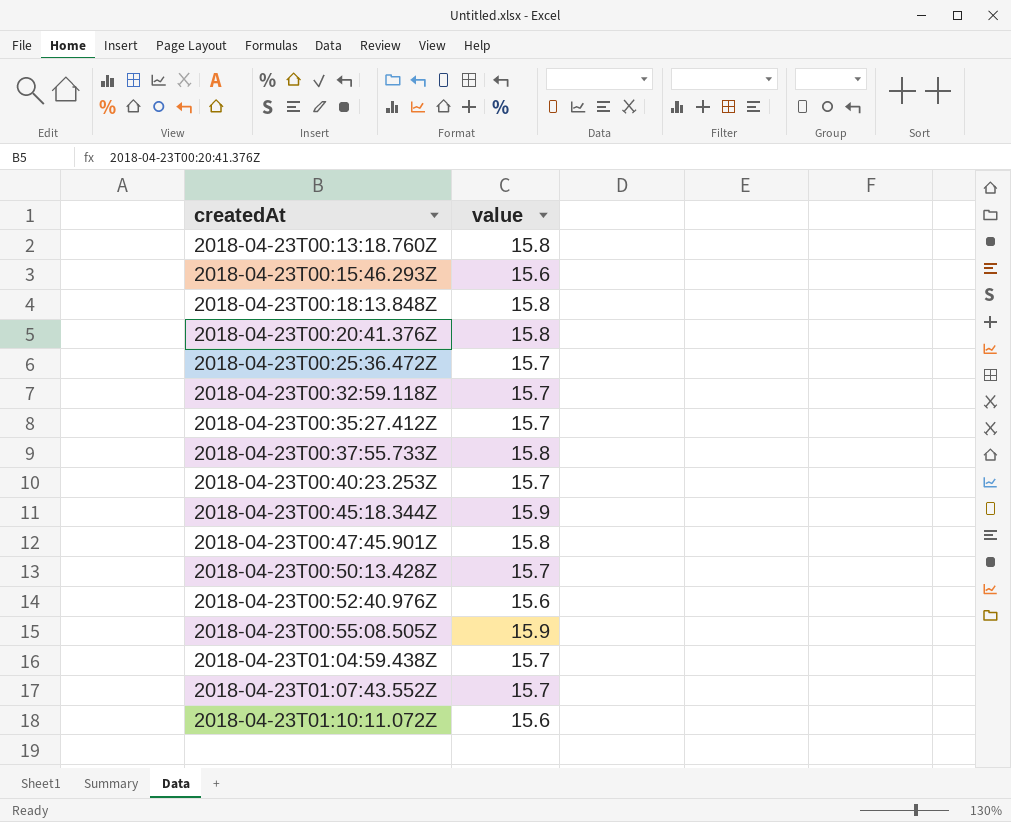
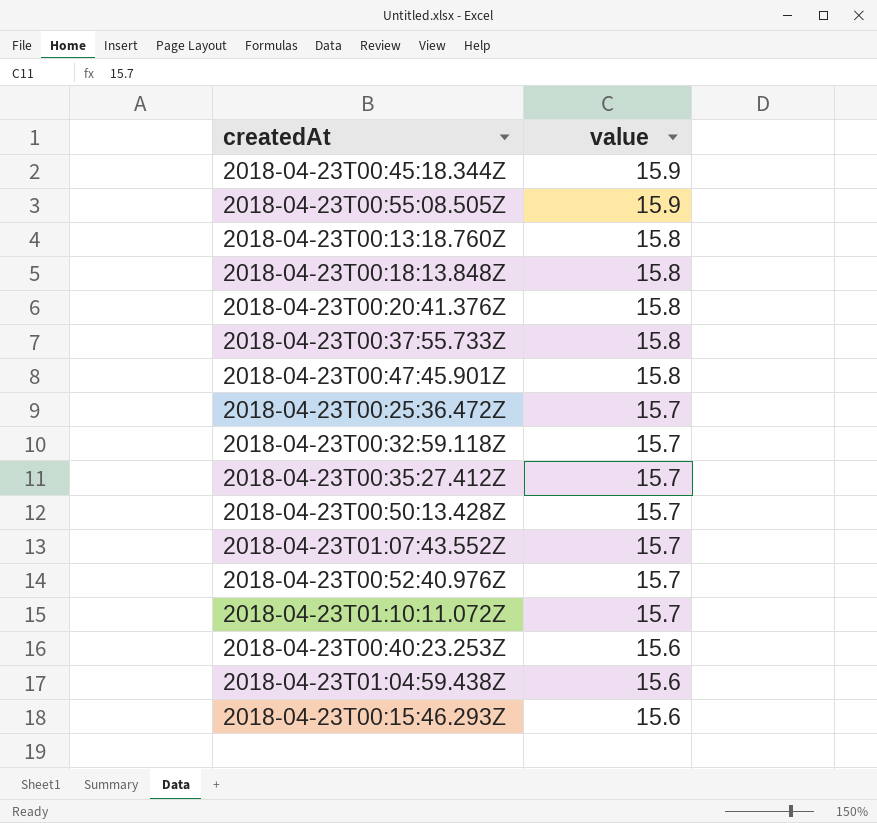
row order: createdAt ascending -> value descending
2018-04-23T00:52:40.976Z | value: 15.6 -> 15.7
2018-04-23T01:10:11.072Z | value: 15.6 -> 15.7
2018-04-23T00:40:23.253Z | value: 15.7 -> 15.6
2018-04-23T01:04:59.438Z | value: 15.7 -> 15.6

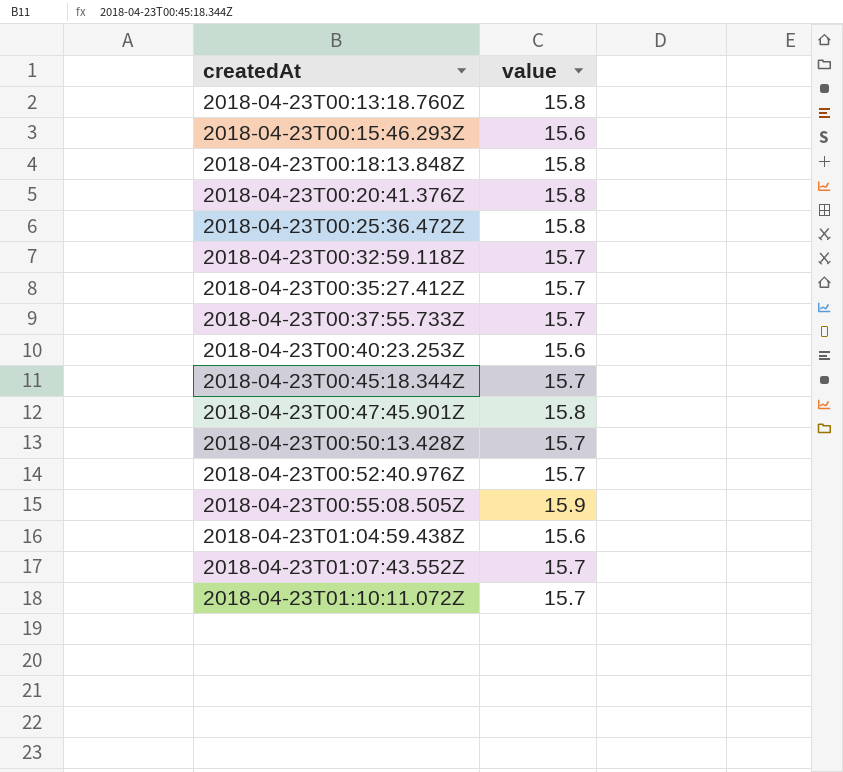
row order: value descending -> createdAt ascending
2018-04-23T00:25:36.472Z | value: 15.7 -> 15.8
2018-04-23T00:37:55.733Z | value: 15.8 -> 15.7
2018-04-23T00:45:18.344Z | value: 15.9 -> 15.7

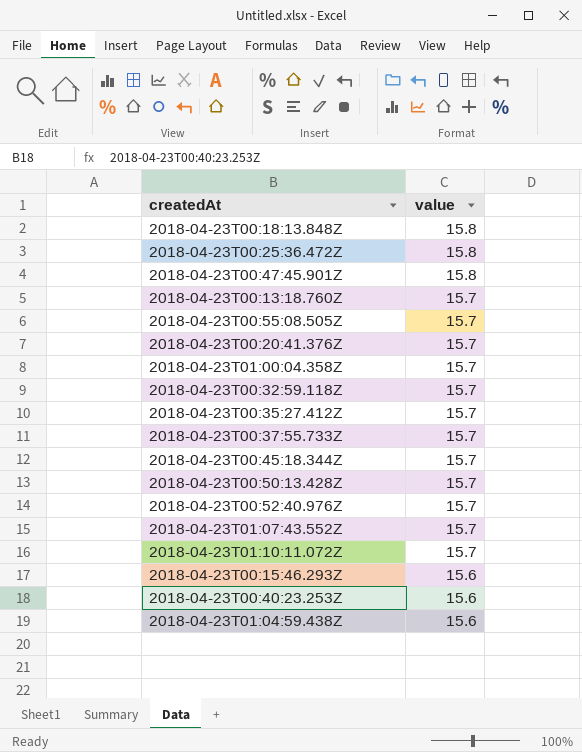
row order: createdAt ascending -> value descending
2018-04-23T00:13:18.760Z | value: 15.8 -> 15.7
2018-04-23T00:55:08.505Z | value: 15.9 -> 15.7
2018-04-23T00:20:41.376Z | value: 15.8 -> 15.7
row 2018-04-23T01:00:04.358Z: none -> 15.7

